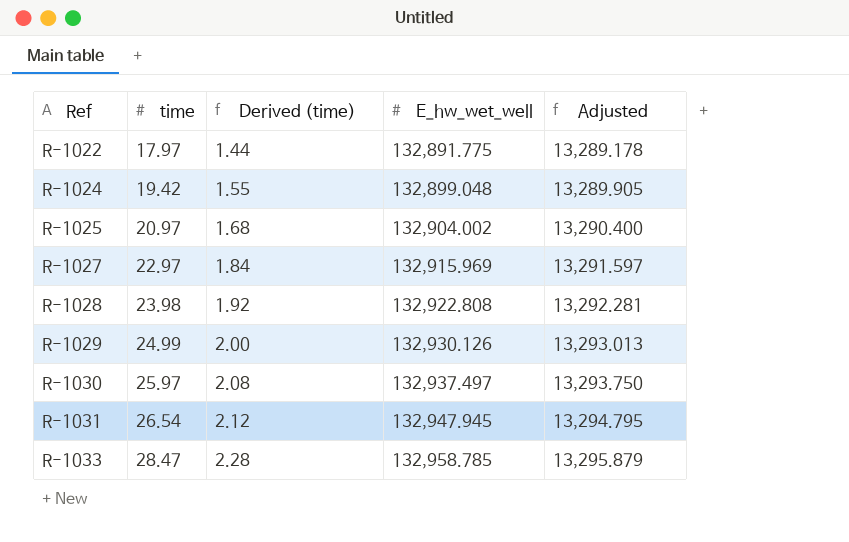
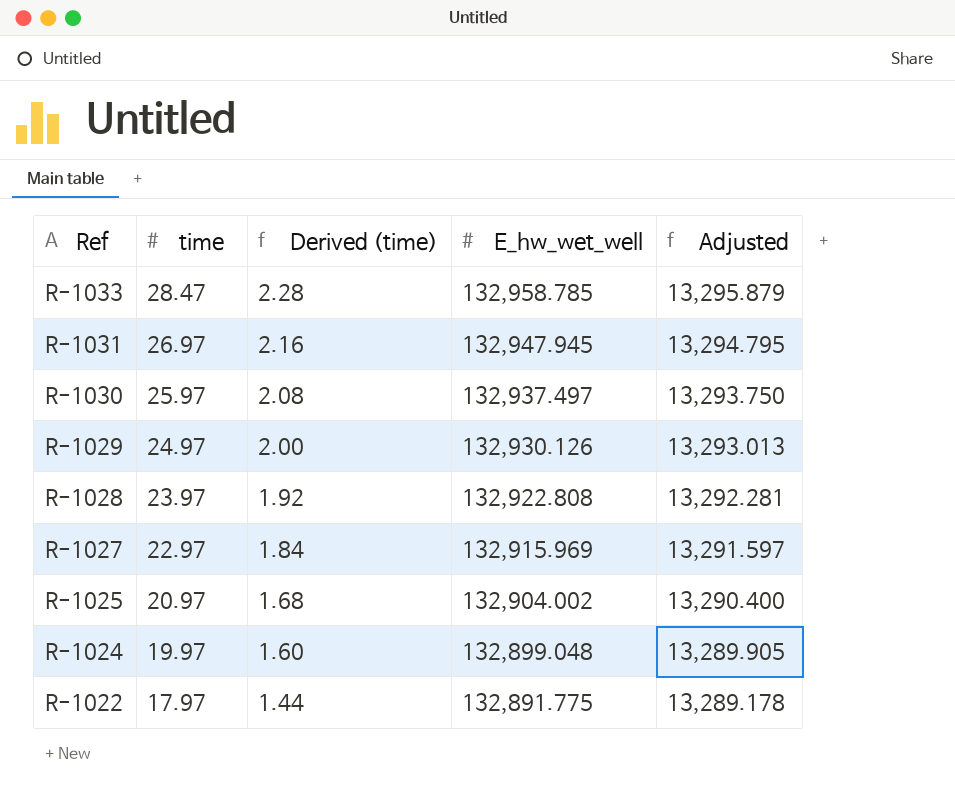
row order: Ref ascending -> Ref descending
R-1031 | time: 26.54 -> 26.97
R-1031 | Derived (time): 2.12 -> 2.16
R-1029 | time: 24.99 -> 24.97
R-1028 | time: 23.98 -> 23.97
R-1024 | time: 19.42 -> 19.97
R-1024 | Derived (time): 1.55 -> 1.60

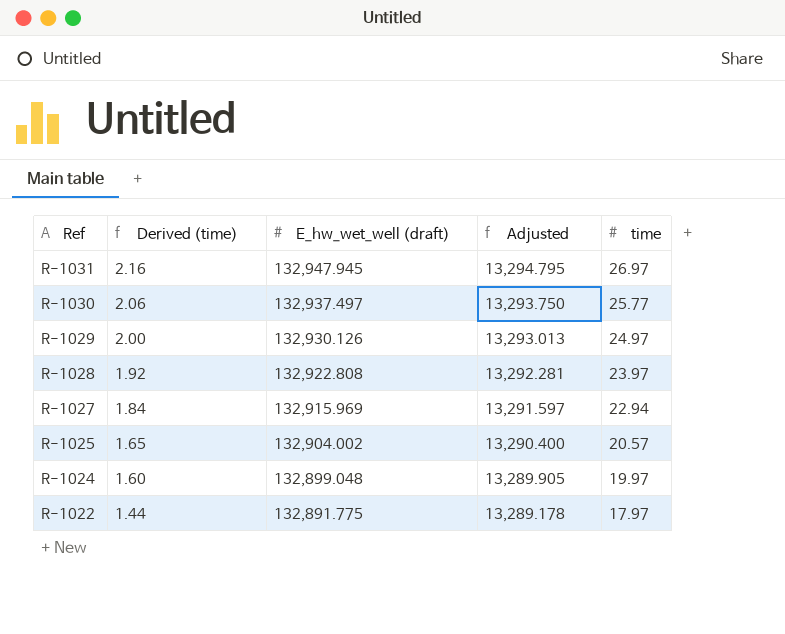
column name: E_hw_wet_well -> E_hw_wet_well (draft)
column time | position: 2 -> 5
row R-1033: 28.47 | 2.28 | 132,958.785 | 13,295.879 -> none
R-1030 | Derived (time): 2.08 -> 2.06
R-1030 | time: 25.97 -> 25.77
R-1027 | time: 22.97 -> 22.94
R-1025 | Derived (time): 1.68 -> 1.65
R-1025 | time: 20.97 -> 20.57

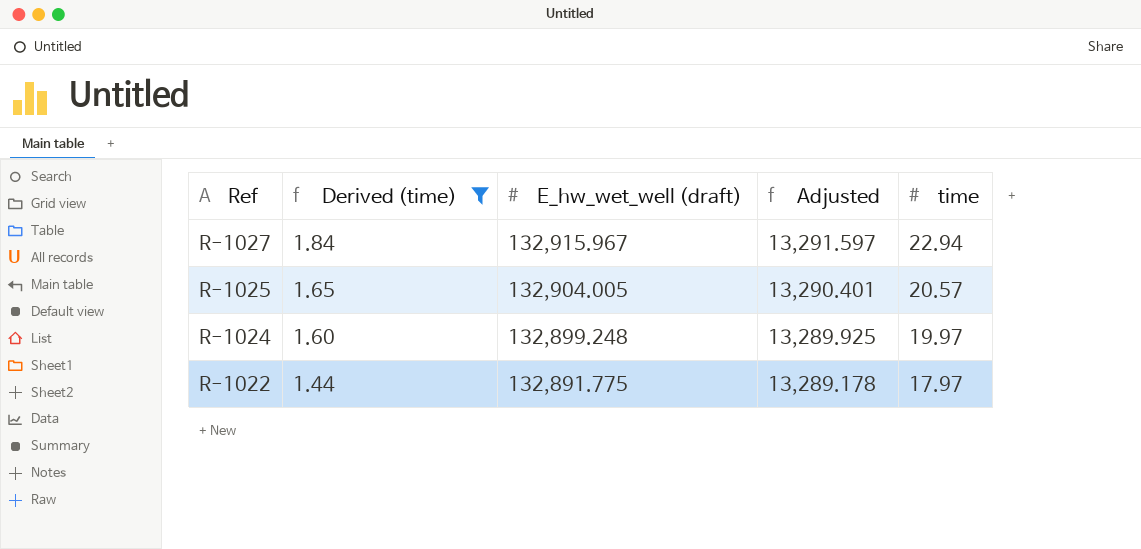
filter: none -> Derived (time) <= 1.84
R-1027 | E_hw_wet_well (draft): 132,915.969 -> 132,915.967
R-1025 | E_hw_wet_well (draft): 132,904.002 -> 132,904.005
R-1025 | Adjusted: 13,290.400 -> 13,290.401
R-1024 | E_hw_wet_well (draft): 132,899.048 -> 132,899.248
R-1024 | Adjusted: 13,289.905 -> 13,289.925

